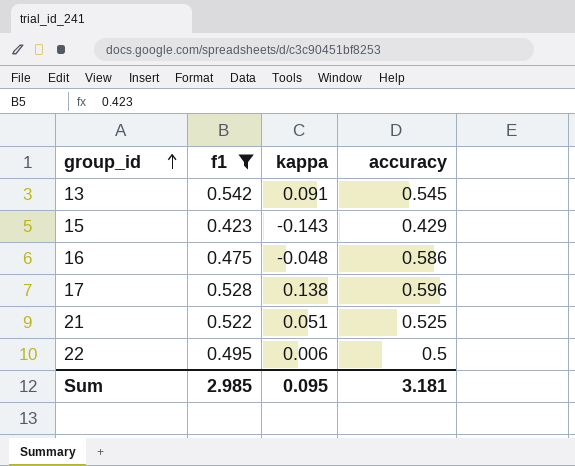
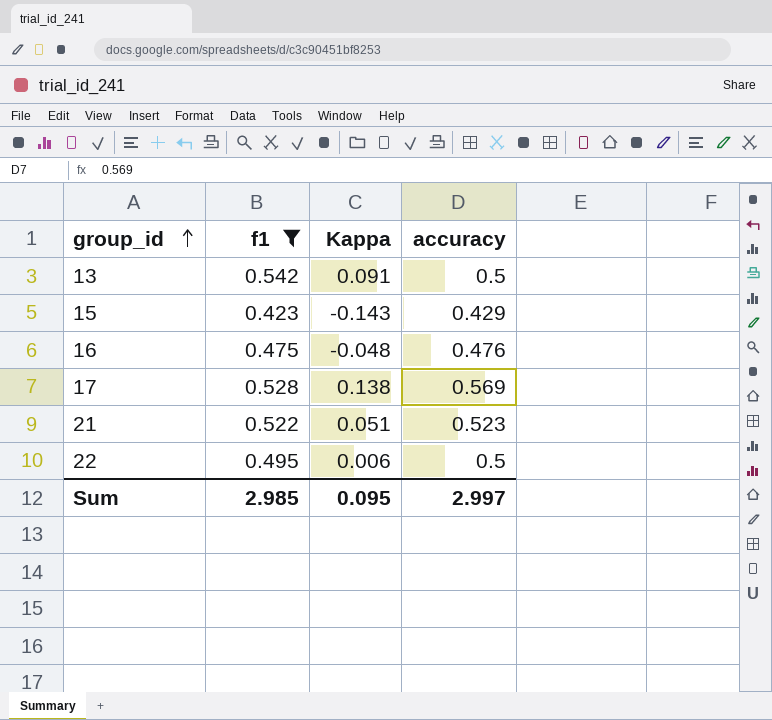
column name: kappa -> Kappa
13 | accuracy: 0.545 -> 0.5
16 | accuracy: 0.586 -> 0.476
17 | accuracy: 0.596 -> 0.569
21 | accuracy: 0.525 -> 0.523
Sum | accuracy: 3.181 -> 2.997

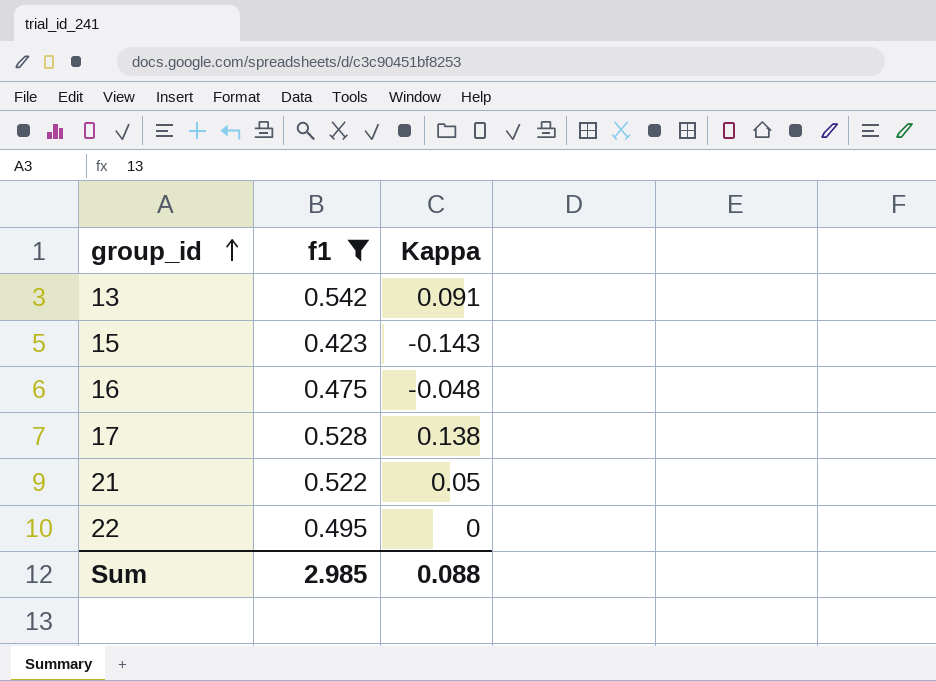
column accuracy | position: 4 -> none
21 | Kappa: 0.051 -> 0.05
22 | Kappa: 0.006 -> 0
Sum | Kappa: 0.095 -> 0.088

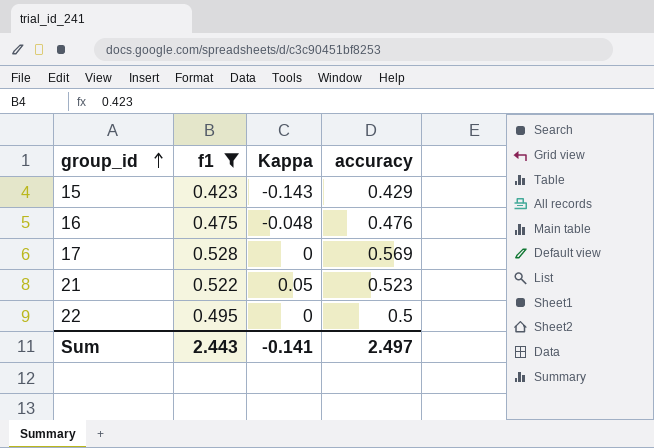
column accuracy | position: none -> 4
row 13: 0.542 | 0.091 -> none
17 | Kappa: 0.138 -> 0
Sum | f1: 2.985 -> 2.443
Sum | Kappa: 0.088 -> -0.141

